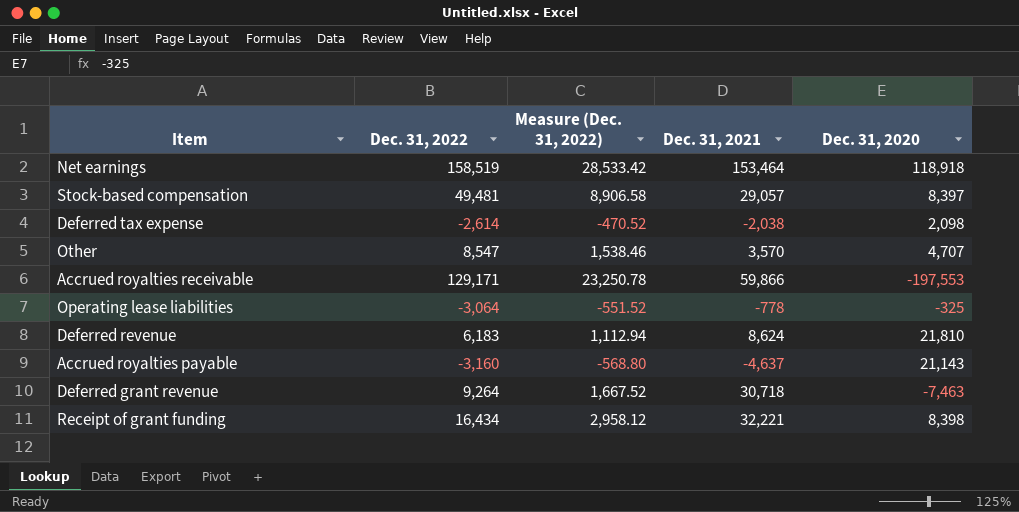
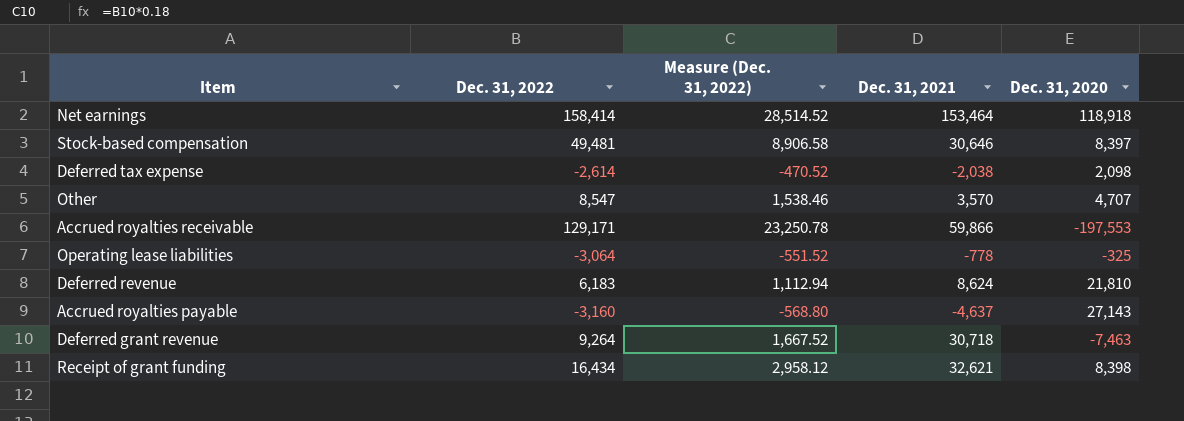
Net earnings | Dec. 31, 2022: 158,519 -> 158,414
Net earnings | Measure (Dec. 31, 2022): 28,533.42 -> 28,514.52
Stock-based compensation | Dec. 31, 2021: 29,057 -> 30,646
Accrued royalties payable | Dec. 31, 2020: 21,143 -> 27,143
Receipt of grant funding | Dec. 31, 2021: 32,221 -> 32,621

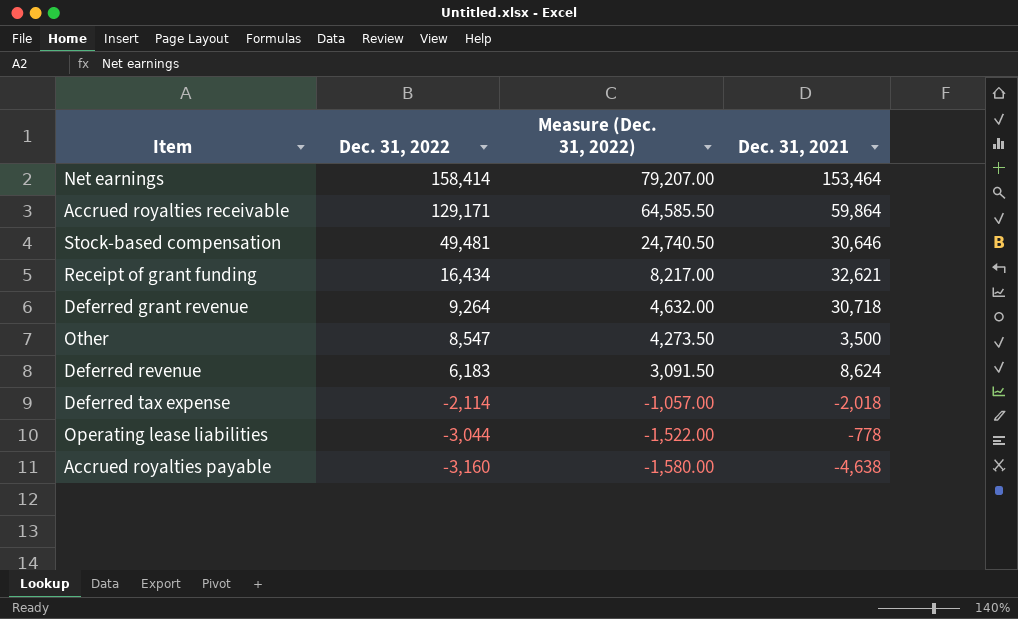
row order: none -> Dec. 31, 2022 descending
column Dec. 31, 2020 | position: 5 -> none
column Measure (Dec. 31, 2022) | formula: [Dec. 31, 2022] * 0.18 -> [Dec. 31, 2022] * 0.5
Accrued royalties receivable | Dec. 31, 2021: 59,866 -> 59,864
Other | Dec. 31, 2021: 3,570 -> 3,500
Deferred tax expense | Dec. 31, 2022: -2,614 -> -2,114
Deferred tax expense | Dec. 31, 2021: -2,038 -> -2,018
Operating lease liabilities | Dec. 31, 2022: -3,064 -> -3,044
Accrued royalties payable | Dec. 31, 2021: -4,637 -> -4,638

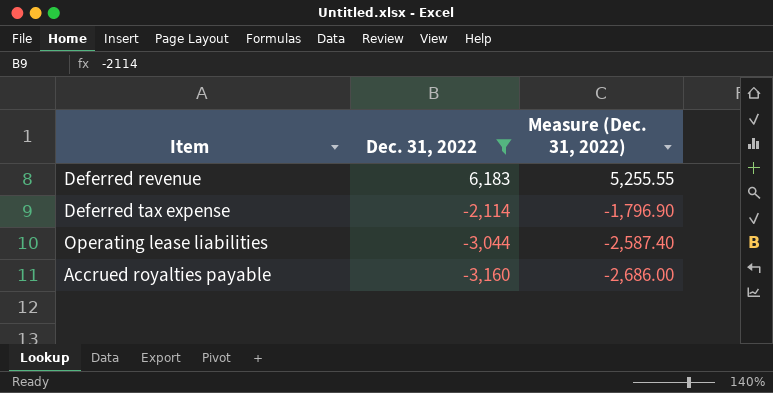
filter: none -> Dec. 31, 2022 <= 6,183
column Dec. 31, 2021 | position: 4 -> none
column Measure (Dec. 31, 2022) | formula: [Dec. 31, 2022] * 0.5 -> [Dec. 31, 2022] * 0.85

